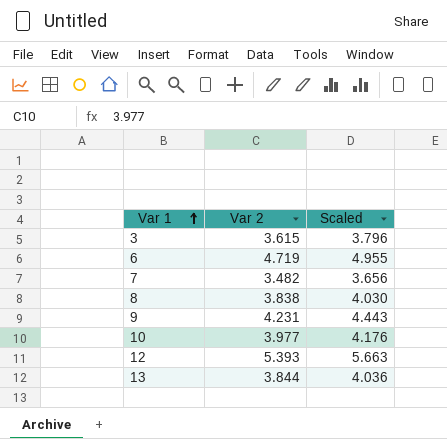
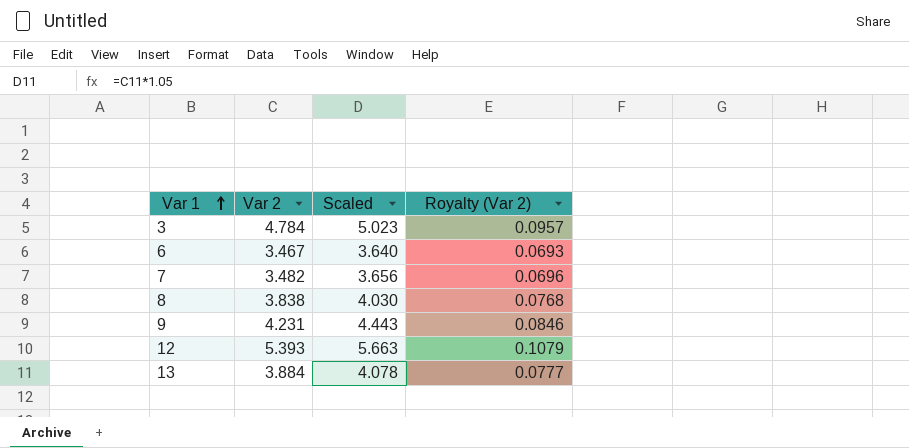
column Royalty (Var 2) | formula: none -> [Var 2] * 0.02
row 10: 3.977 | 4.176 -> none
3 | Var 2: 3.615 -> 4.784
3 | Scaled: 3.796 -> 5.023
6 | Var 2: 4.719 -> 3.467
6 | Scaled: 4.955 -> 3.640
13 | Var 2: 3.844 -> 3.884
13 | Scaled: 4.036 -> 4.078

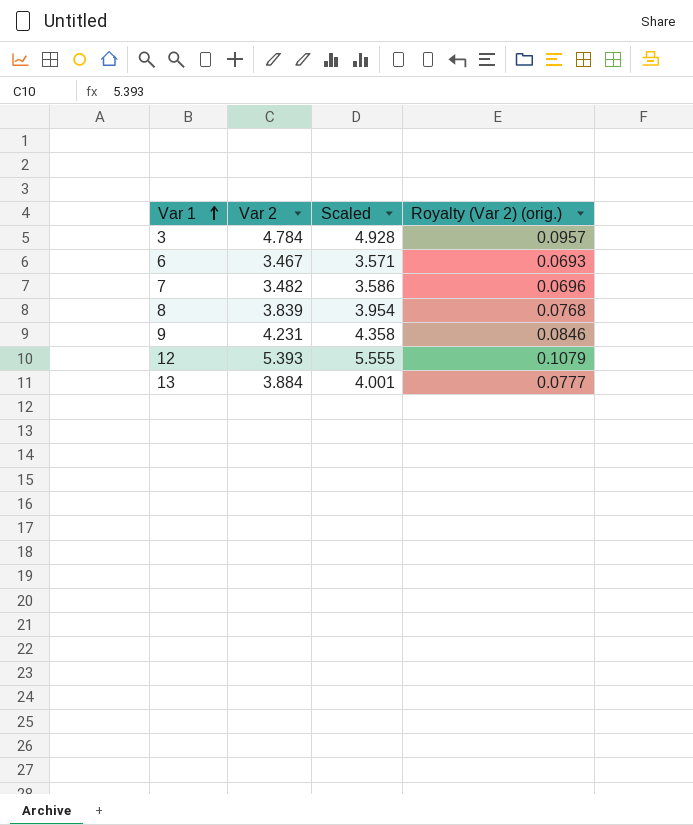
column Scaled | formula: [Var 2] * 1.05 -> [Var 2] * 1.03
column name: Royalty (Var 2) -> Royalty (Var 2) (orig.)
8 | Var 2: 3.838 -> 3.839

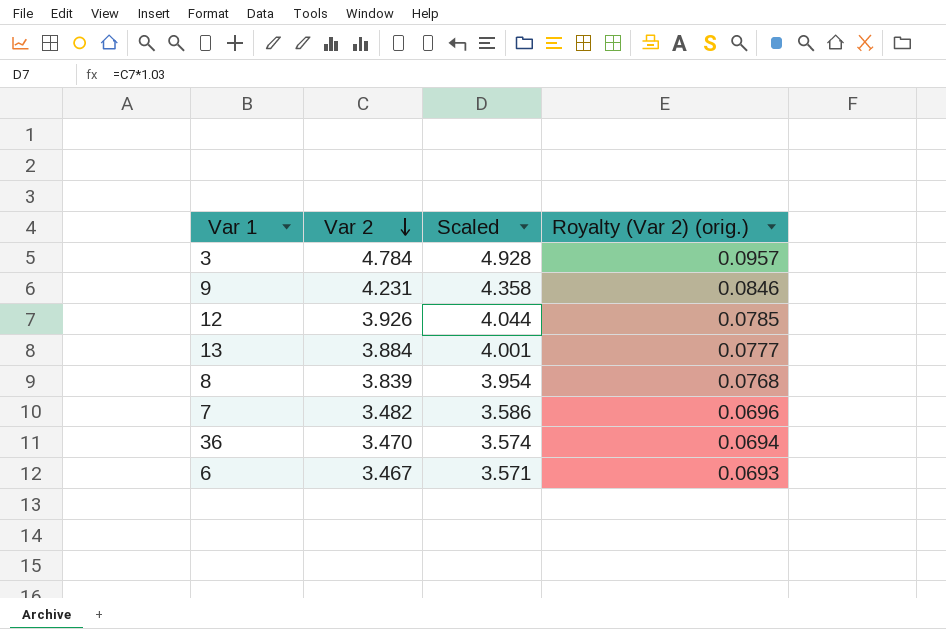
row order: Var 1 ascending -> Var 2 descending
12 | Var 2: 5.393 -> 3.926
12 | Scaled: 5.555 -> 4.044
12 | Royalty (Var 2) (orig.): 0.1079 -> 0.0785
row 36: none -> 3.470 | 3.574 | 0.0694

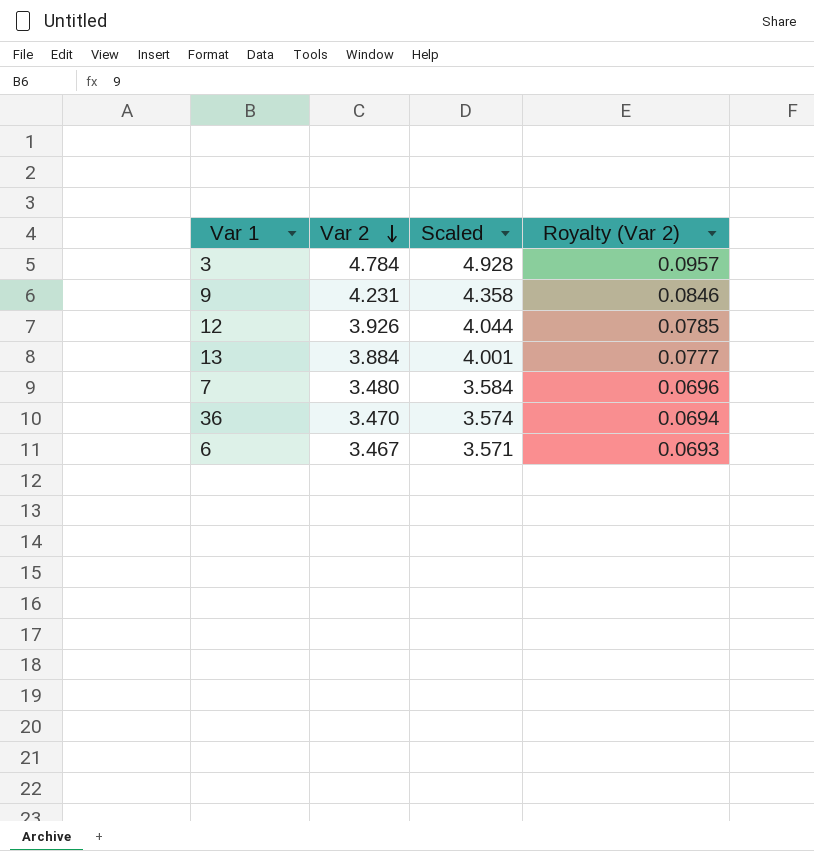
column name: Royalty (Var 2) (orig.) -> Royalty (Var 2)
row 8: 3.839 | 3.954 | 0.0768 -> none
7 | Var 2: 3.482 -> 3.480
7 | Scaled: 3.586 -> 3.584

